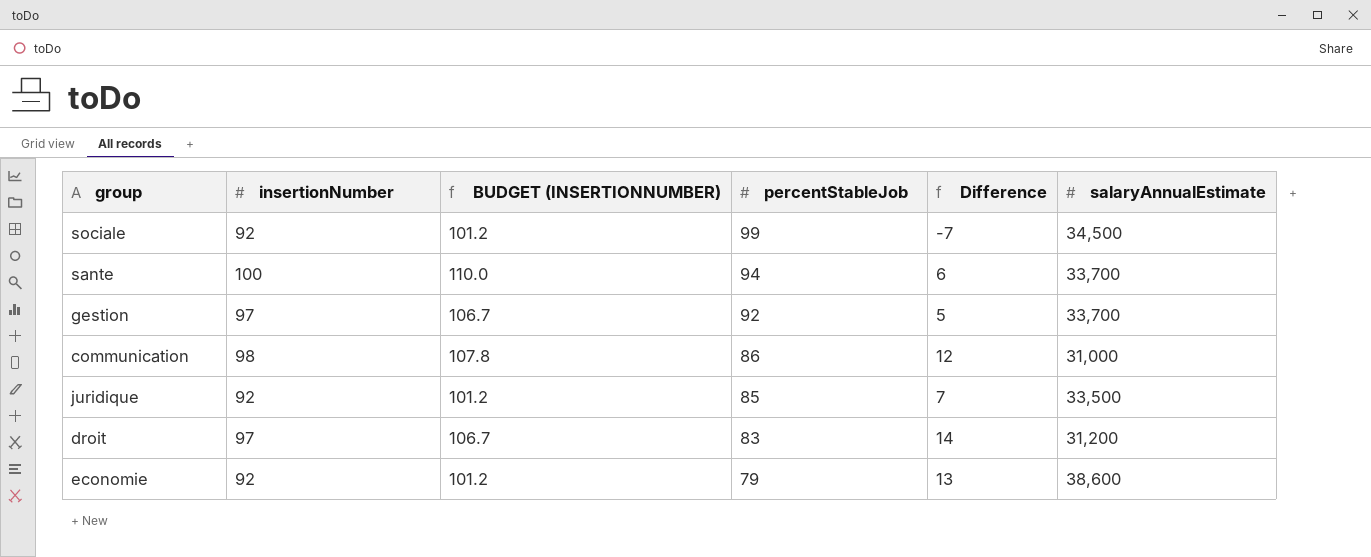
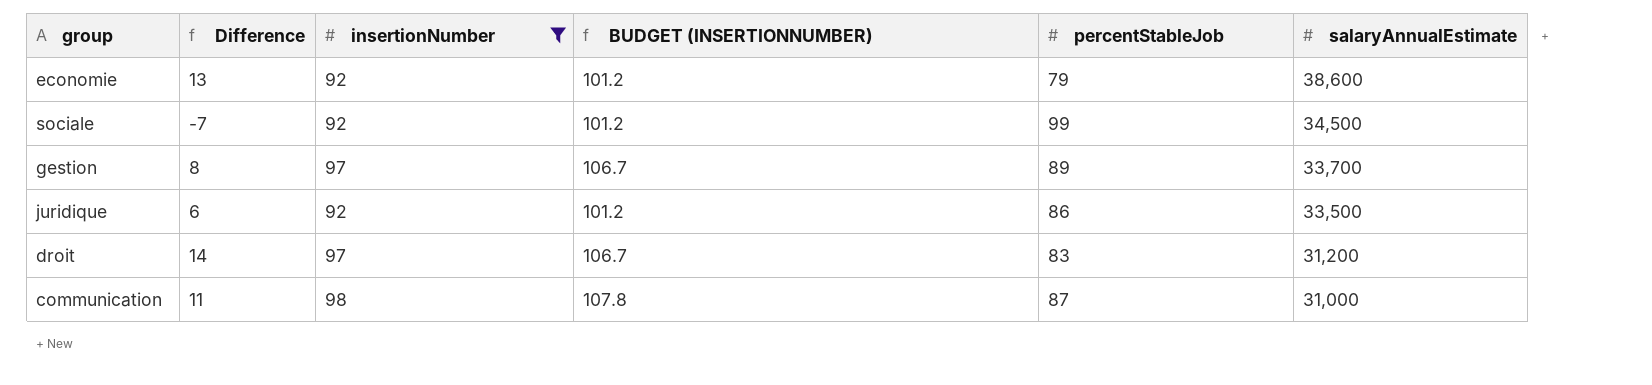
filter: none -> insertionNumber != 100
row order: percentStableJob descending -> salaryAnnualEstimate descending
column Difference | position: 5 -> 2
gestion | Difference: 5 -> 8
gestion | percentStableJob: 92 -> 89
juridique | Difference: 7 -> 6
juridique | percentStableJob: 85 -> 86
communication | Difference: 12 -> 11
communication | percentStableJob: 86 -> 87

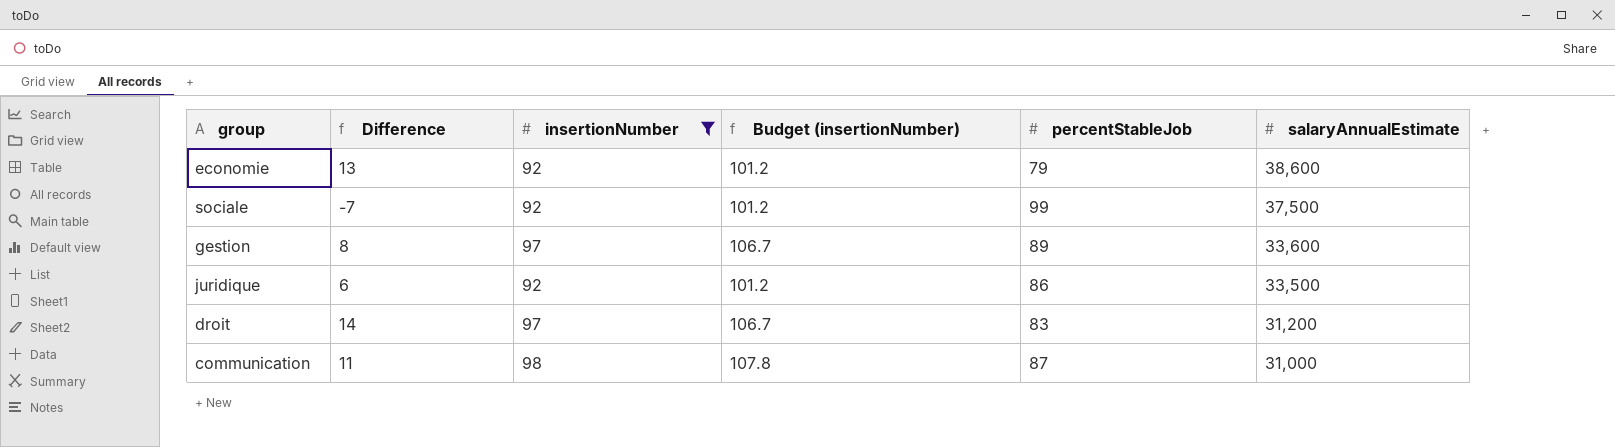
column name: BUDGET (INSERTIONNUMBER) -> Budget (insertionNumber)
sociale | salaryAnnualEstimate: 34,500 -> 37,500
gestion | salaryAnnualEstimate: 33,700 -> 33,600

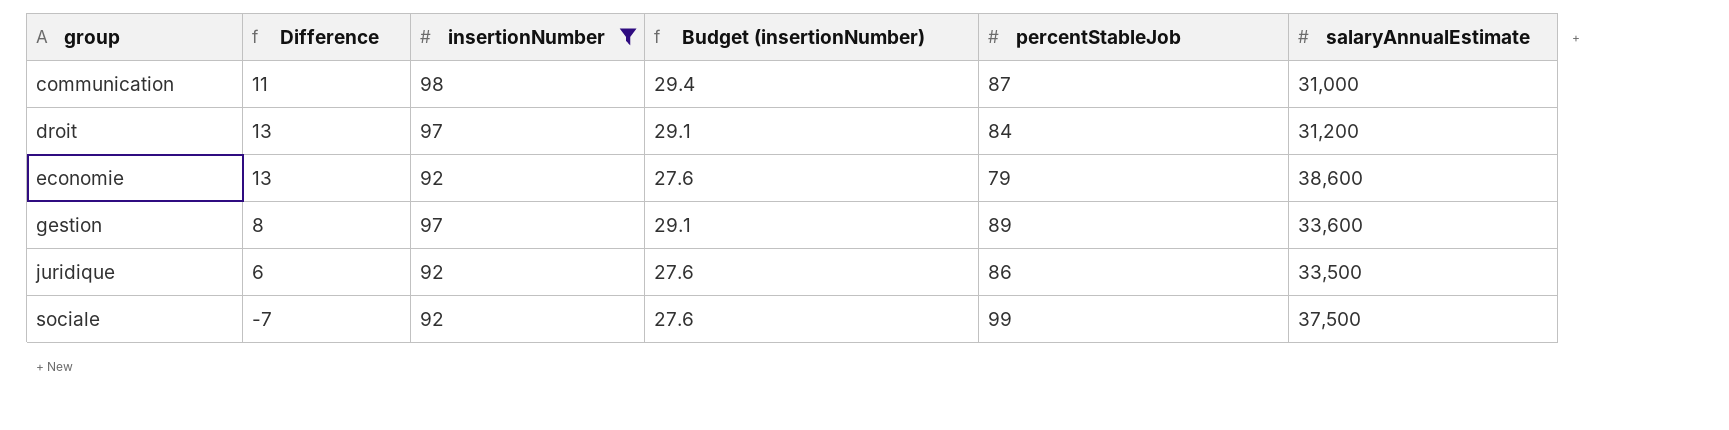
row order: salaryAnnualEstimate descending -> group ascending
column Budget (insertionNumber) | formula: [insertionNumber] * 1.1 -> [insertionNumber] * 0.3
droit | Difference: 14 -> 13
droit | percentStableJob: 83 -> 84

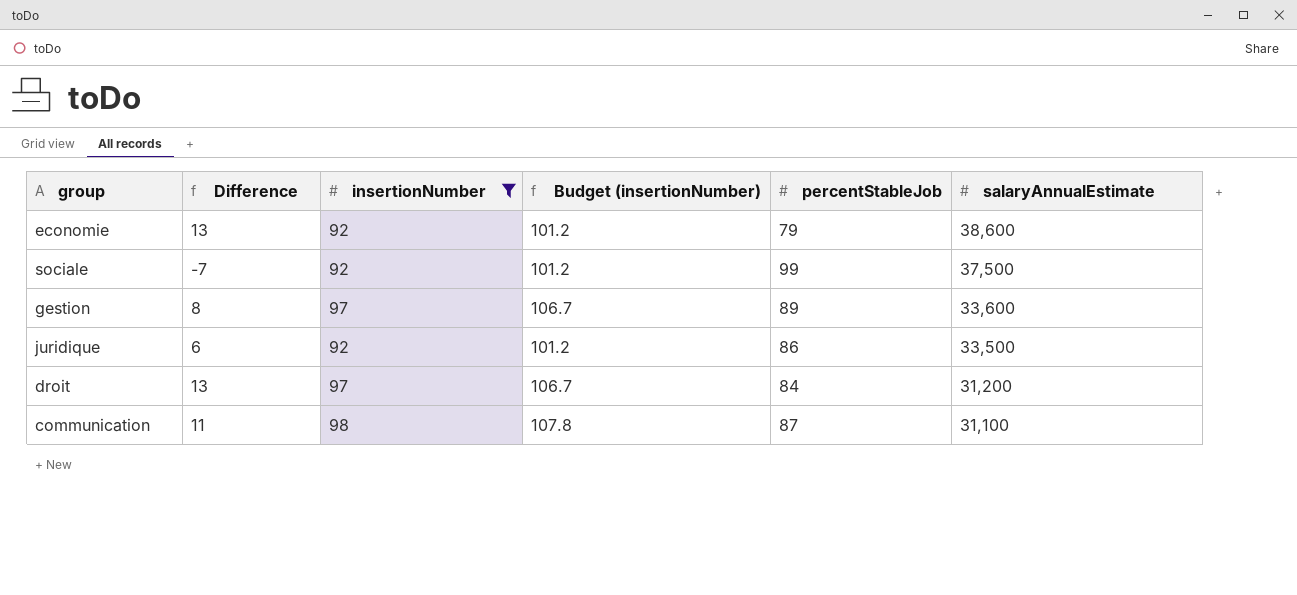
row order: group ascending -> salaryAnnualEstimate descending
column Budget (insertionNumber) | formula: [insertionNumber] * 0.3 -> [insertionNumber] * 1.1
communication | salaryAnnualEstimate: 31,000 -> 31,100

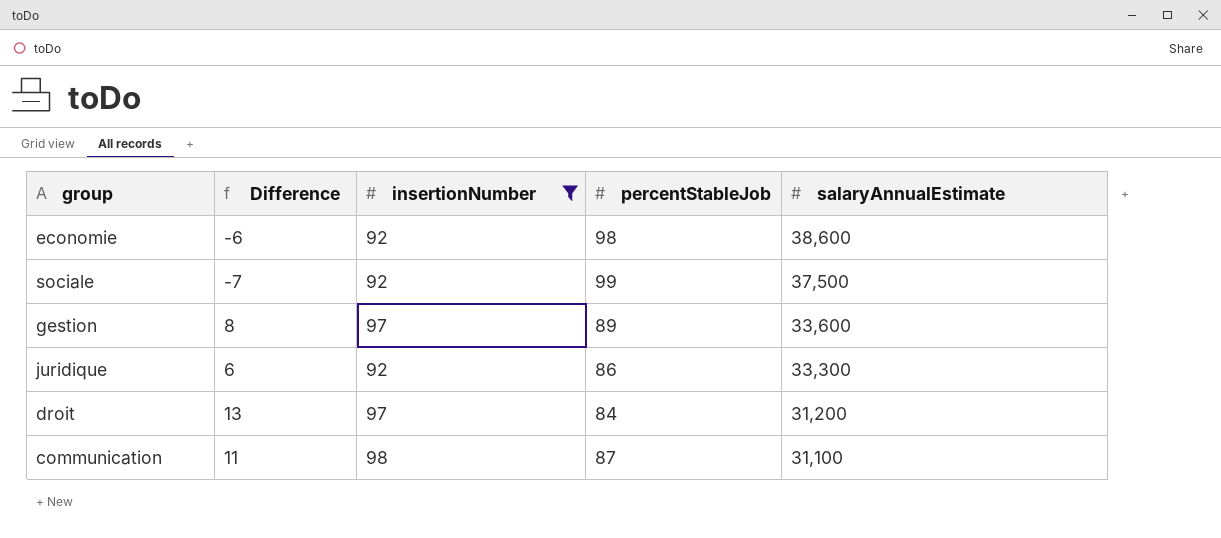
column Budget (insertionNumber) | formula: [insertionNumber] * 1.1 -> none
economie | Difference: 13 -> -6
economie | percentStableJob: 79 -> 98
juridique | salaryAnnualEstimate: 33,500 -> 33,300

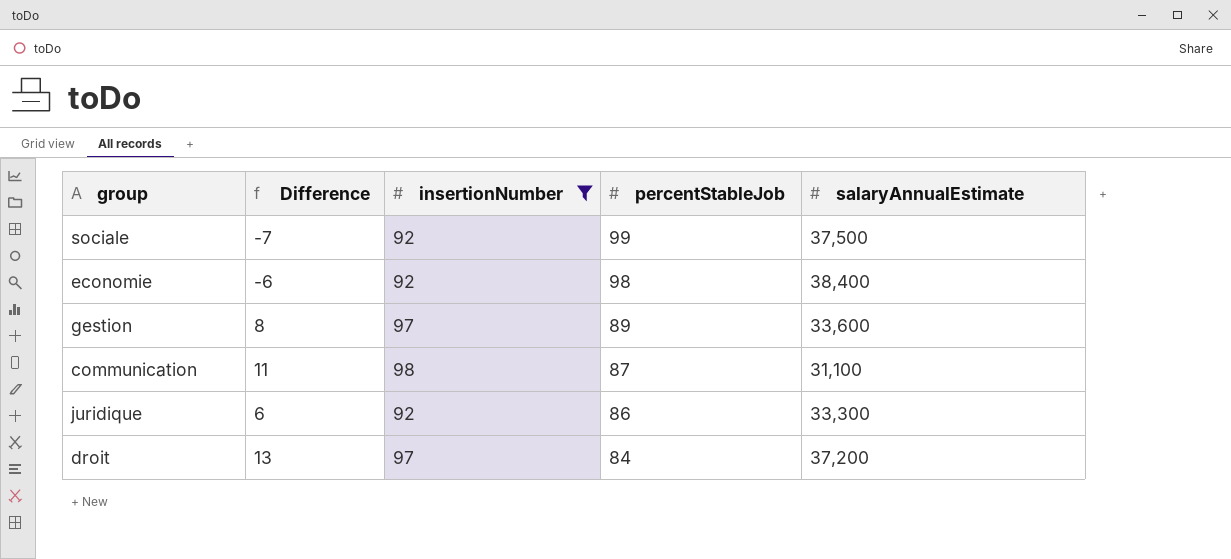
row order: salaryAnnualEstimate descending -> percentStableJob descending
economie | salaryAnnualEstimate: 38,600 -> 38,400
droit | salaryAnnualEstimate: 31,200 -> 37,200

